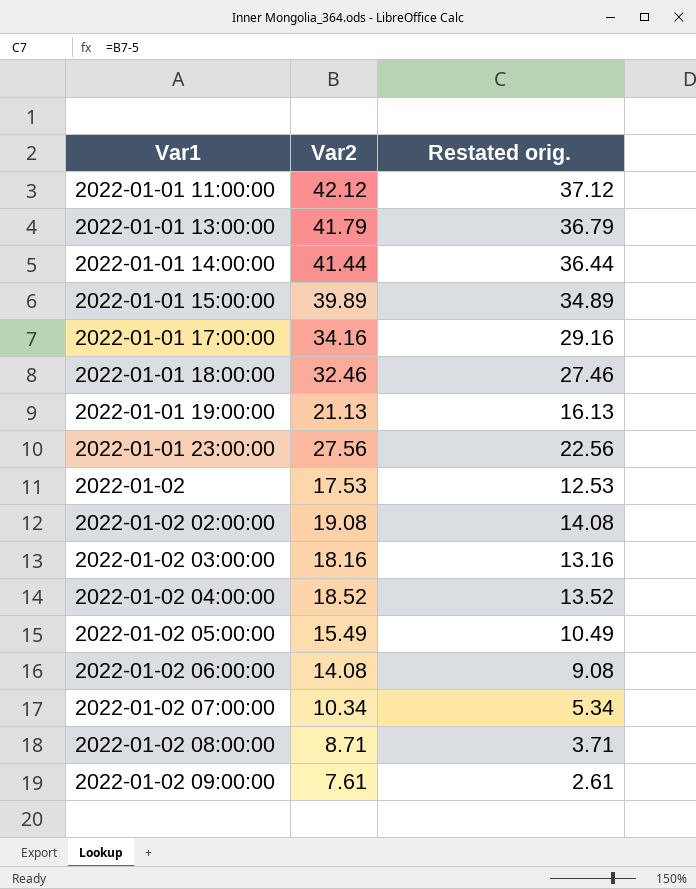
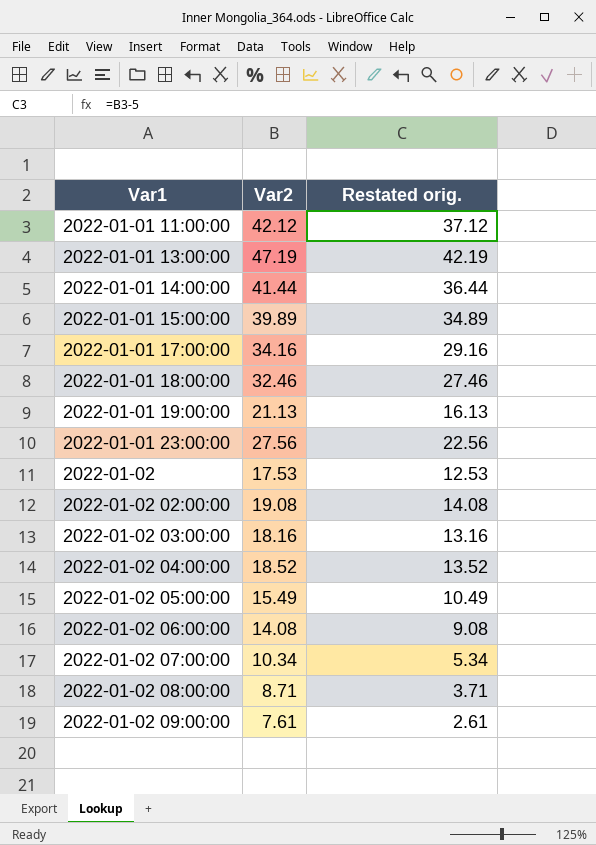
2022-01-01 13:00:00 | Var2: 41.79 -> 47.19
2022-01-01 13:00:00 | Restated orig.: 36.79 -> 42.19

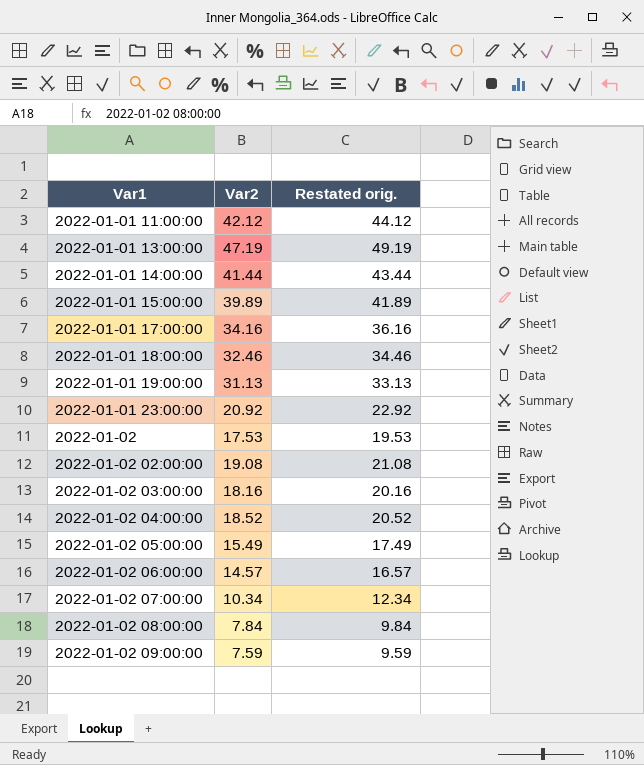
column Restated orig. | formula: [Var2] - 5 -> [Var2] + 2
2022-01-01 19:00:00 | Var2: 21.13 -> 31.13
2022-01-01 23:00:00 | Var2: 27.56 -> 20.92
2022-01-02 06:00:00 | Var2: 14.08 -> 14.57
2022-01-02 08:00:00 | Var2: 8.71 -> 7.84
2022-01-02 09:00:00 | Var2: 7.61 -> 7.59

